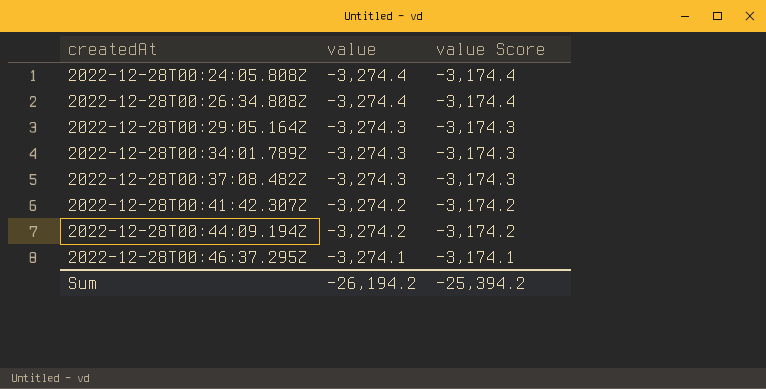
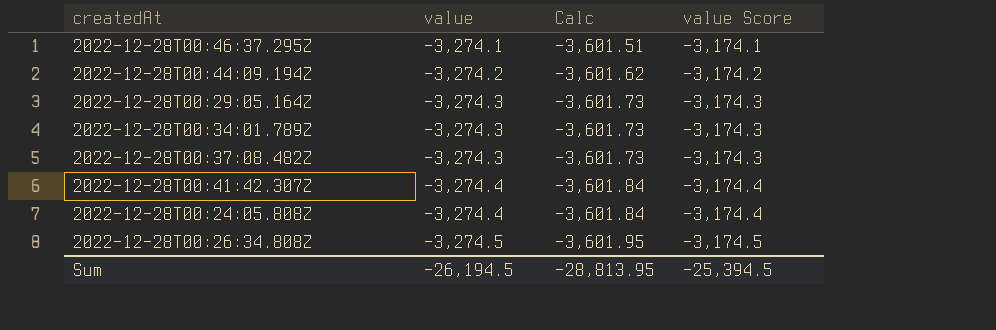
row order: createdAt ascending -> value descending
column Calc | formula: none -> [value] * 1.1
2022-12-28T00:41:42.307Z | value: -3,274.2 -> -3,274.4
2022-12-28T00:41:42.307Z | value Score: -3,174.2 -> -3,174.4
2022-12-28T00:26:34.808Z | value: -3,274.4 -> -3,274.5
2022-12-28T00:26:34.808Z | value Score: -3,174.4 -> -3,174.5
Sum | value: -26,194.2 -> -26,194.5
Sum | value Score: -25,394.2 -> -25,394.5

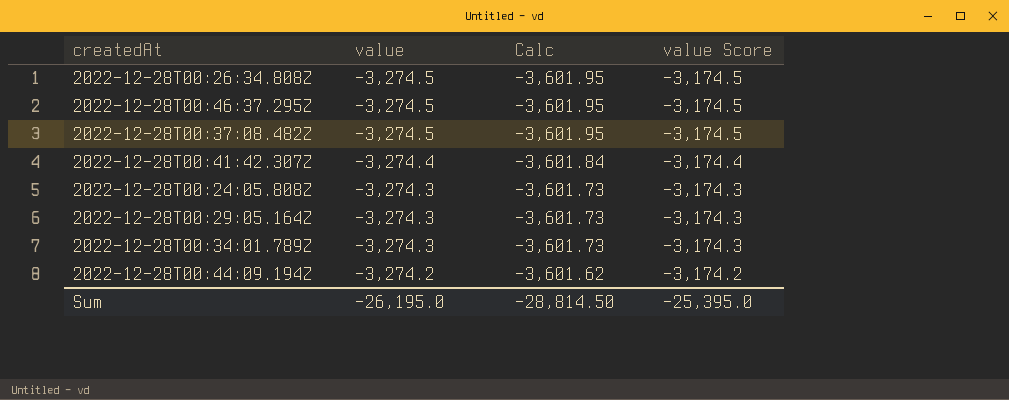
row order: value descending -> value ascending
2022-12-28T00:46:37.295Z | value: -3,274.1 -> -3,274.5
2022-12-28T00:46:37.295Z | Calc: -3,601.51 -> -3,601.95
2022-12-28T00:46:37.295Z | value Score: -3,174.1 -> -3,174.5
2022-12-28T00:37:08.482Z | value: -3,274.3 -> -3,274.5
2022-12-28T00:37:08.482Z | Calc: -3,601.73 -> -3,601.95
2022-12-28T00:37:08.482Z | value Score: -3,174.3 -> -3,174.5
2022-12-28T00:24:05.808Z | value: -3,274.4 -> -3,274.3
2022-12-28T00:24:05.808Z | Calc: -3,601.84 -> -3,601.73
2022-12-28T00:24:05.808Z | value Score: -3,174.4 -> -3,174.3
Sum | value: -26,194.5 -> -26,195.0
Sum | Calc: -28,813.95 -> -28,814.50
Sum | value Score: -25,394.5 -> -25,395.0

